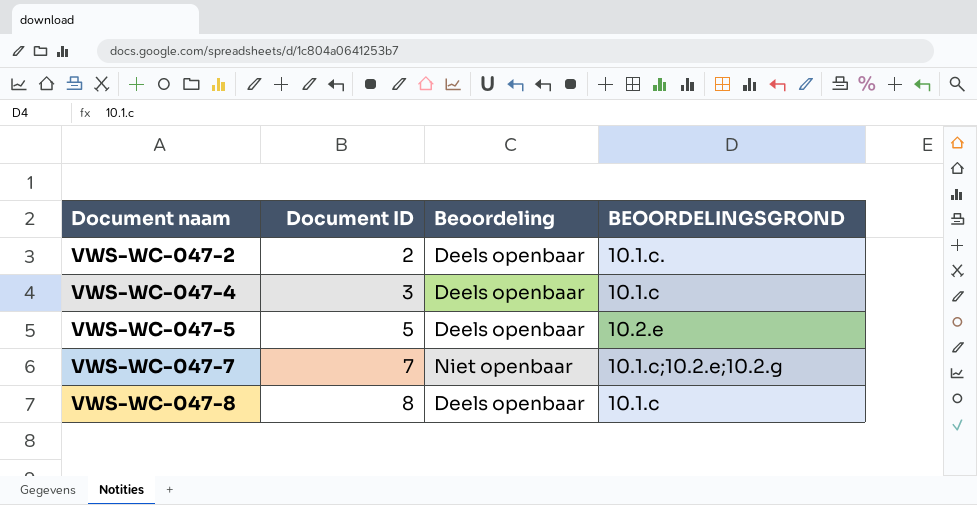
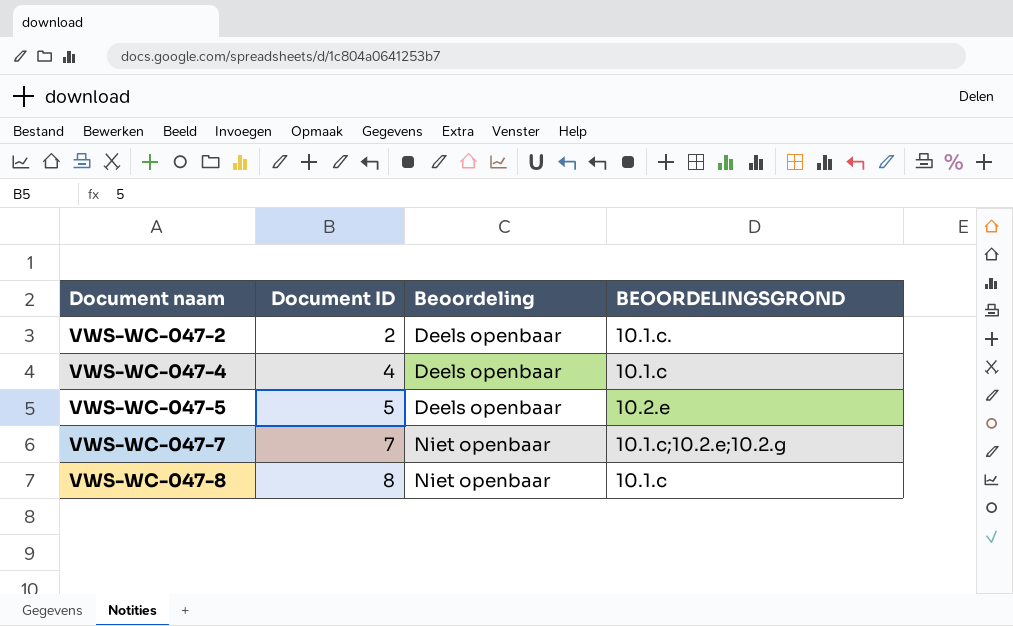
VWS-WC-047-4 | Document ID: 3 -> 4
VWS-WC-047-8 | Beoordeling: Deels openbaar -> Niet openbaar

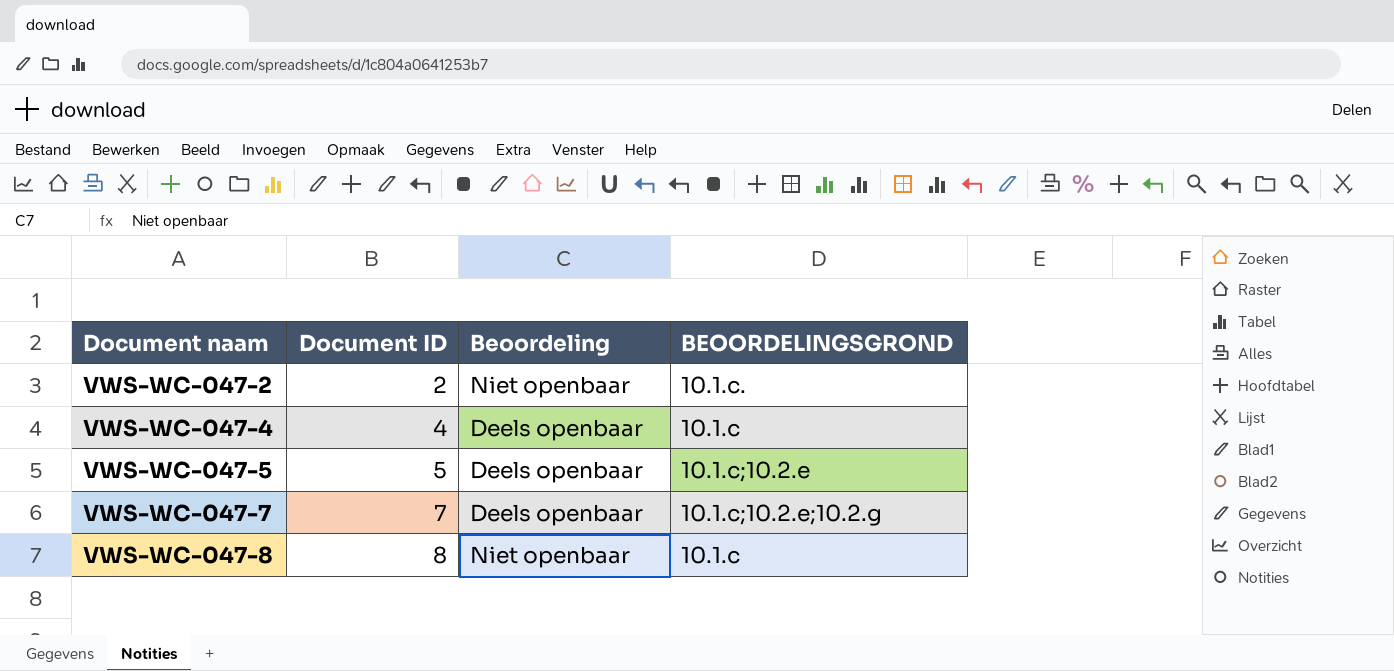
VWS-WC-047-2 | Beoordeling: Deels openbaar -> Niet openbaar
VWS-WC-047-5 | BEOORDELINGSGROND: 10.2.e -> 10.1.c;10.2.e
VWS-WC-047-7 | Beoordeling: Niet openbaar -> Deels openbaar

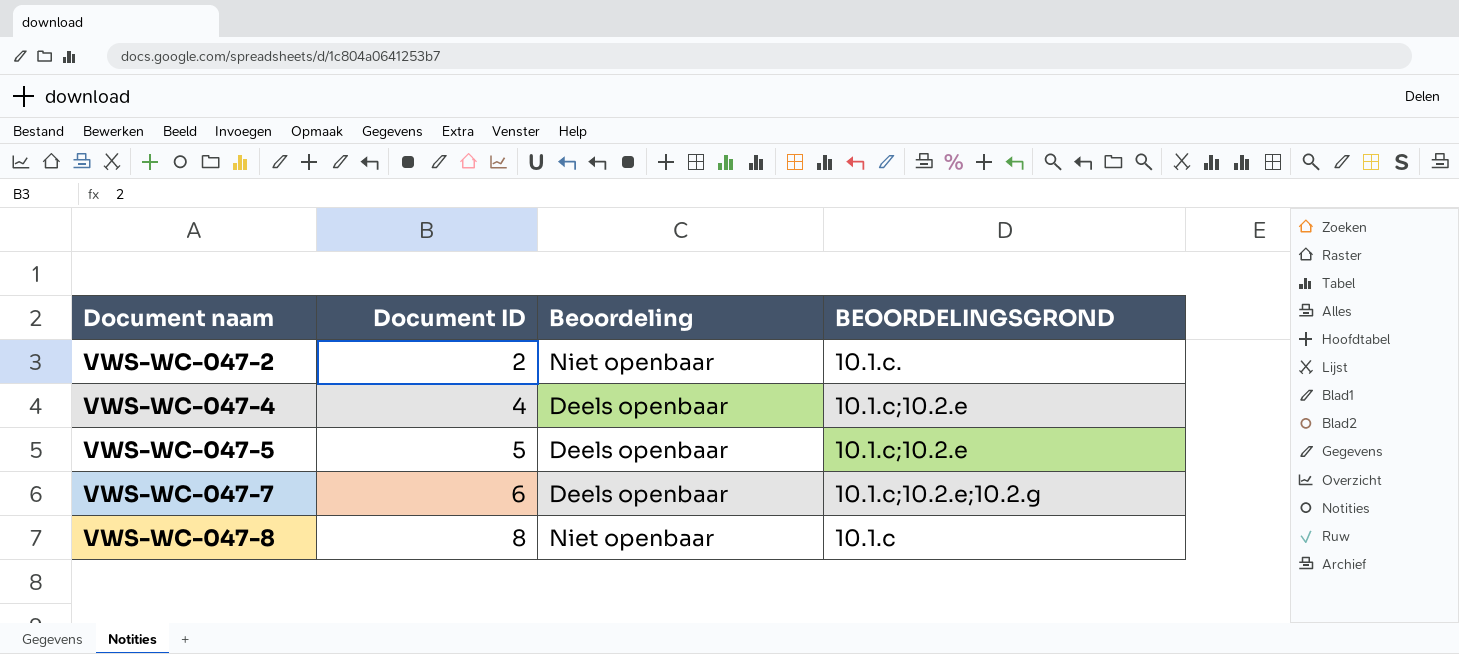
VWS-WC-047-4 | BEOORDELINGSGROND: 10.1.c -> 10.1.c;10.2.e
VWS-WC-047-7 | Document ID: 7 -> 6

